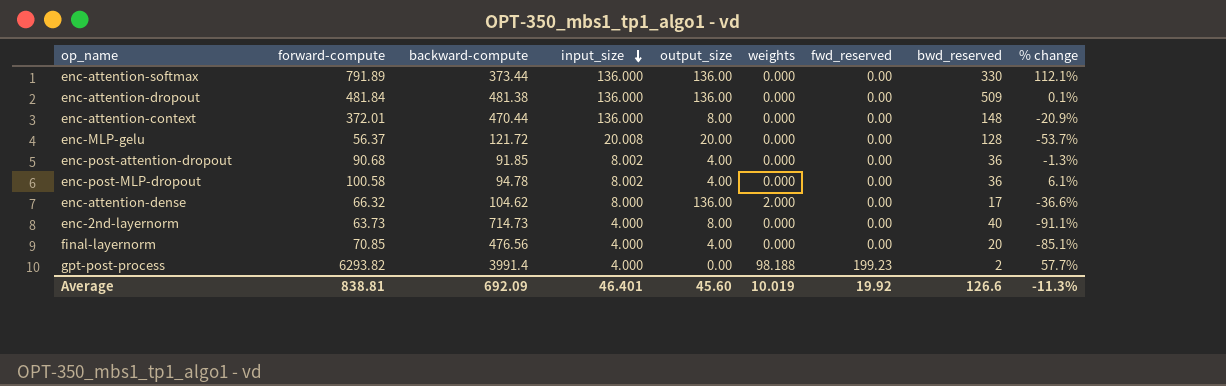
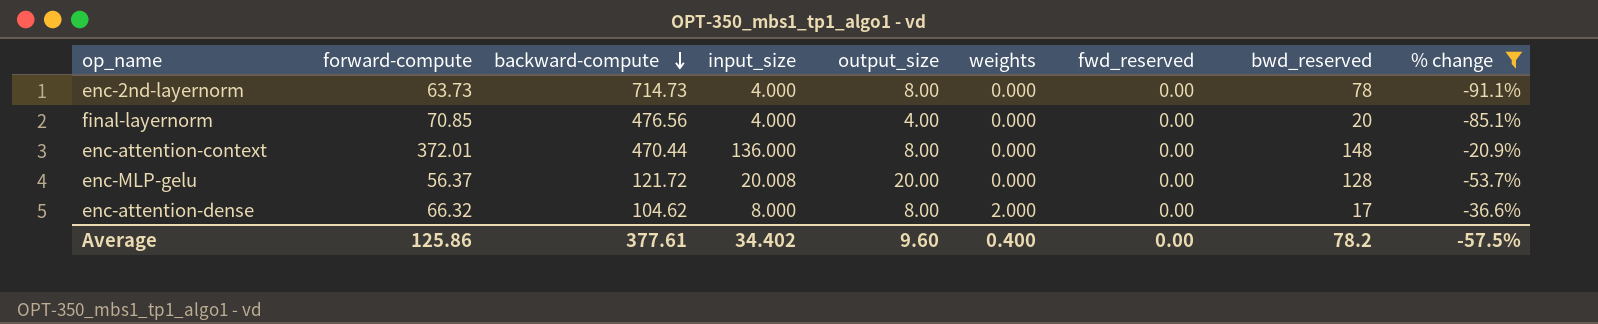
filter: none -> % change <= -20.9%
row order: input_size descending -> backward-compute descending
enc-2nd-layernorm | bwd_reserved: 40 -> 78
enc-attention-dense | output_size: 136.00 -> 8.00
Average | forward-compute: 838.81 -> 125.86
Average | backward-compute: 692.09 -> 377.61
Average | input_size: 46.401 -> 34.402
Average | output_size: 45.60 -> 9.60
Average | weights: 10.019 -> 0.400
Average | fwd_reserved: 19.92 -> 0.00
Average | bwd_reserved: 126.6 -> 78.2
Average | % change: -11.3% -> -57.5%

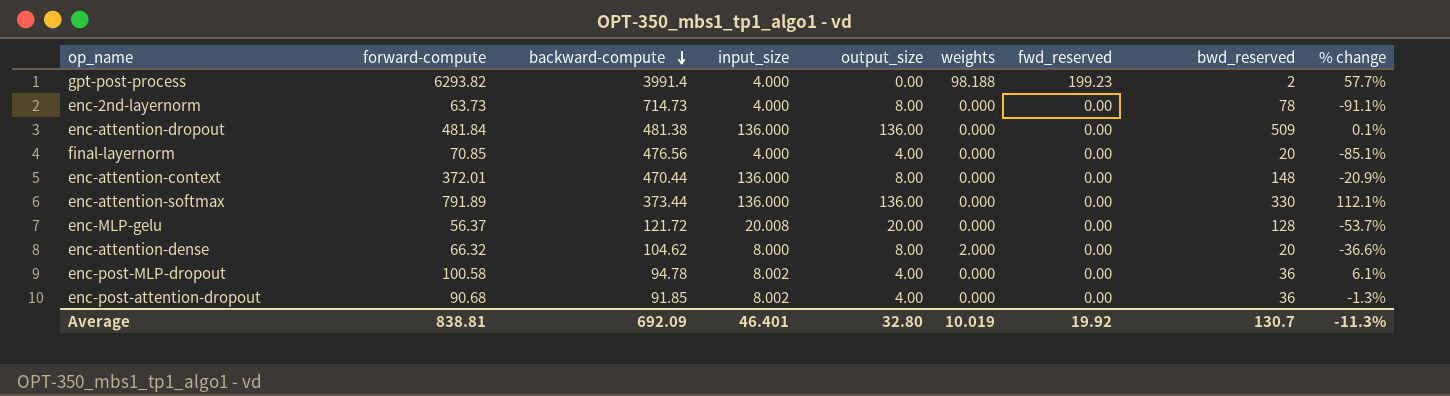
filter: % change <= -20.9% -> none
enc-attention-dense | bwd_reserved: 17 -> 20
Average | forward-compute: 125.86 -> 838.81
Average | backward-compute: 377.61 -> 692.09
Average | input_size: 34.402 -> 46.401
Average | output_size: 9.60 -> 32.80
Average | weights: 0.400 -> 10.019
Average | fwd_reserved: 0.00 -> 19.92
Average | bwd_reserved: 78.2 -> 130.7
Average | % change: -57.5% -> -11.3%

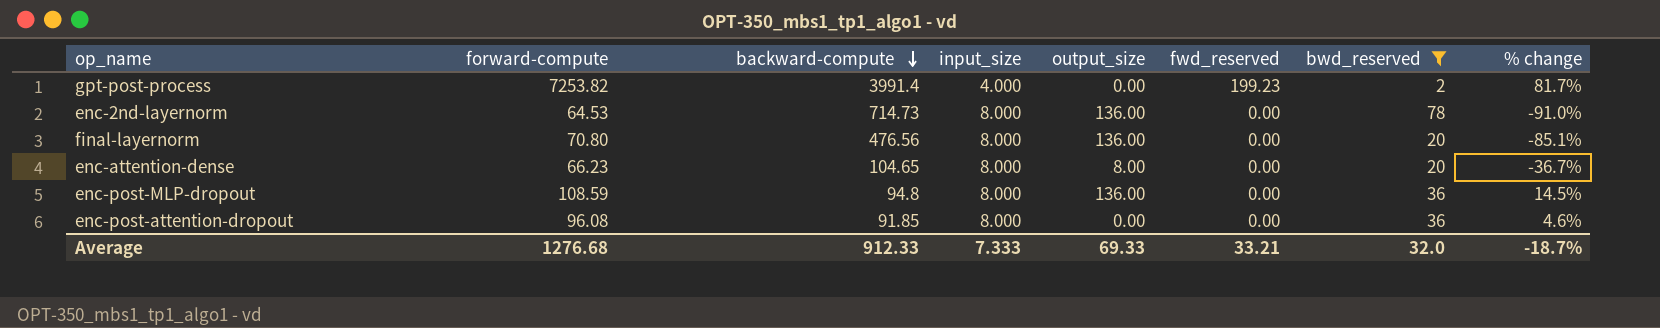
filter: none -> bwd_reserved <= 78
column weights | position: 6 -> none
gpt-post-process | forward-compute: 6293.82 -> 7253.82
gpt-post-process | % change: 57.7% -> 81.7%
enc-2nd-layernorm | forward-compute: 63.73 -> 64.53
enc-2nd-layernorm | input_size: 4.000 -> 8.000
enc-2nd-layernorm | output_size: 8.00 -> 136.00
enc-2nd-layernorm | % change: -91.1% -> -91.0%
final-layernorm | forward-compute: 70.85 -> 70.80
final-layernorm | input_size: 4.000 -> 8.000
final-layernorm | output_size: 4.00 -> 136.00
enc-attention-dense | forward-compute: 66.32 -> 66.23
enc-attention-dense | backward-compute: 104.62 -> 104.65
enc-attention-dense | % change: -36.6% -> -36.7%
enc-post-MLP-dropout | forward-compute: 100.58 -> 108.59
enc-post-MLP-dropout | backward-compute: 94.78 -> 94.8
enc-post-MLP-dropout | input_size: 8.002 -> 8.000
enc-post-MLP-dropout | output_size: 4.00 -> 136.00
enc-post-MLP-dropout | % change: 6.1% -> 14.5%
enc-post-attention-dropout | forward-compute: 90.68 -> 96.08
enc-post-attention-dropout | input_size: 8.002 -> 8.000
enc-post-attention-dropout | output_size: 4.00 -> 0.00
enc-post-attention-dropout | % change: -1.3% -> 4.6%
Average | forward-compute: 838.81 -> 1276.68
Average | backward-compute: 692.09 -> 912.33
Average | input_size: 46.401 -> 7.333
Average | output_size: 32.80 -> 69.33
Average | fwd_reserved: 19.92 -> 33.21
Average | bwd_reserved: 130.7 -> 32.0
Average | % change: -11.3% -> -18.7%

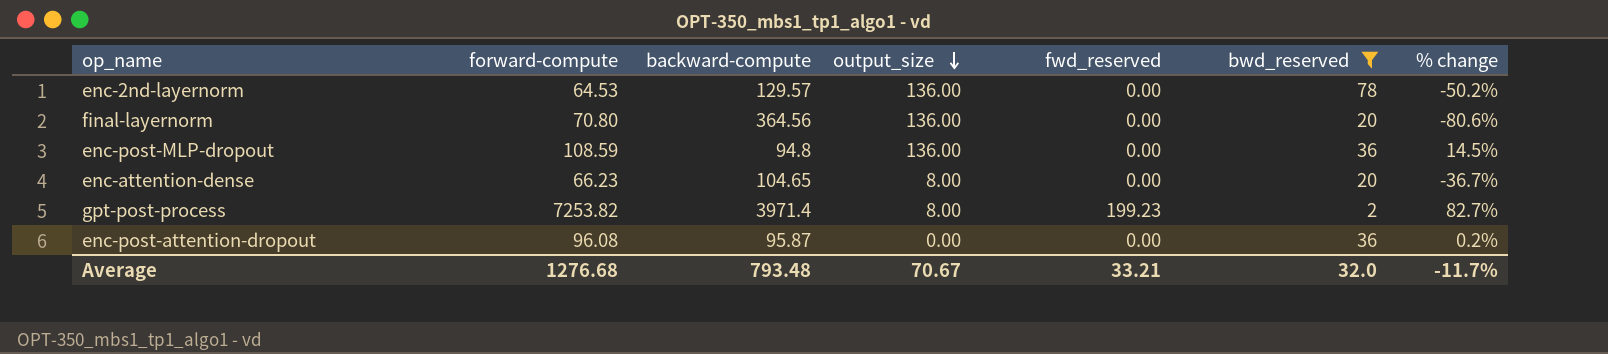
row order: backward-compute descending -> output_size descending
column input_size | position: 4 -> none
enc-2nd-layernorm | backward-compute: 714.73 -> 129.57
enc-2nd-layernorm | % change: -91.0% -> -50.2%
final-layernorm | backward-compute: 476.56 -> 364.56
final-layernorm | % change: -85.1% -> -80.6%
gpt-post-process | backward-compute: 3991.4 -> 3971.4
gpt-post-process | output_size: 0.00 -> 8.00
gpt-post-process | % change: 81.7% -> 82.7%
enc-post-attention-dropout | backward-compute: 91.85 -> 95.87
enc-post-attention-dropout | % change: 4.6% -> 0.2%
Average | backward-compute: 912.33 -> 793.48
Average | output_size: 69.33 -> 70.67
Average | % change: -18.7% -> -11.7%

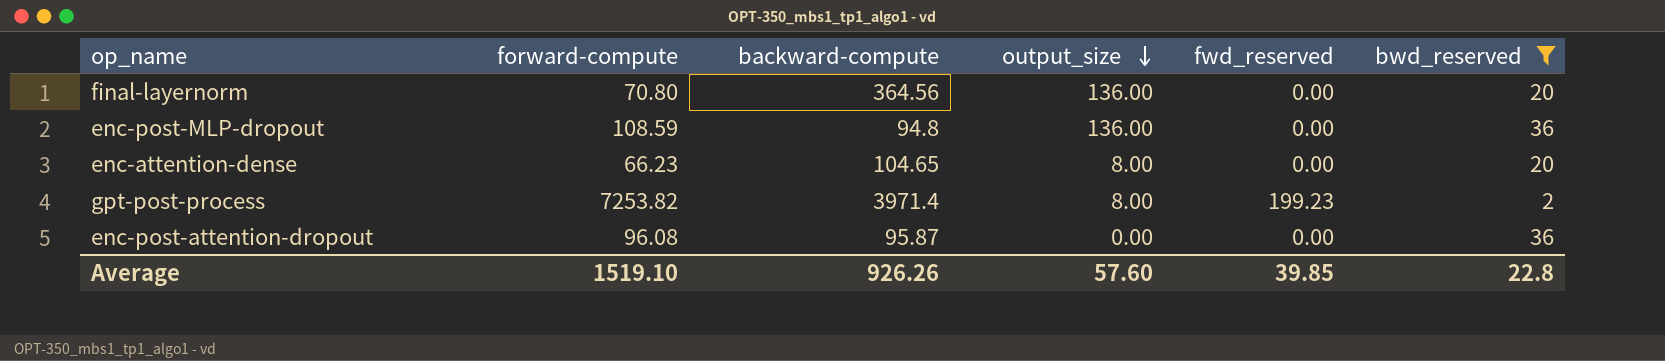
column % change | formula: ([forward-compute] - [backward-compute]) / [backward-compute] -> none
row enc-2nd-layernorm: 64.53 | 129.57 | 136.00 | 0.00 | 78 | -50.2% -> none
Average | forward-compute: 1276.68 -> 1519.10
Average | backward-compute: 793.48 -> 926.26
Average | output_size: 70.67 -> 57.60
Average | fwd_reserved: 33.21 -> 39.85
Average | bwd_reserved: 32.0 -> 22.8

